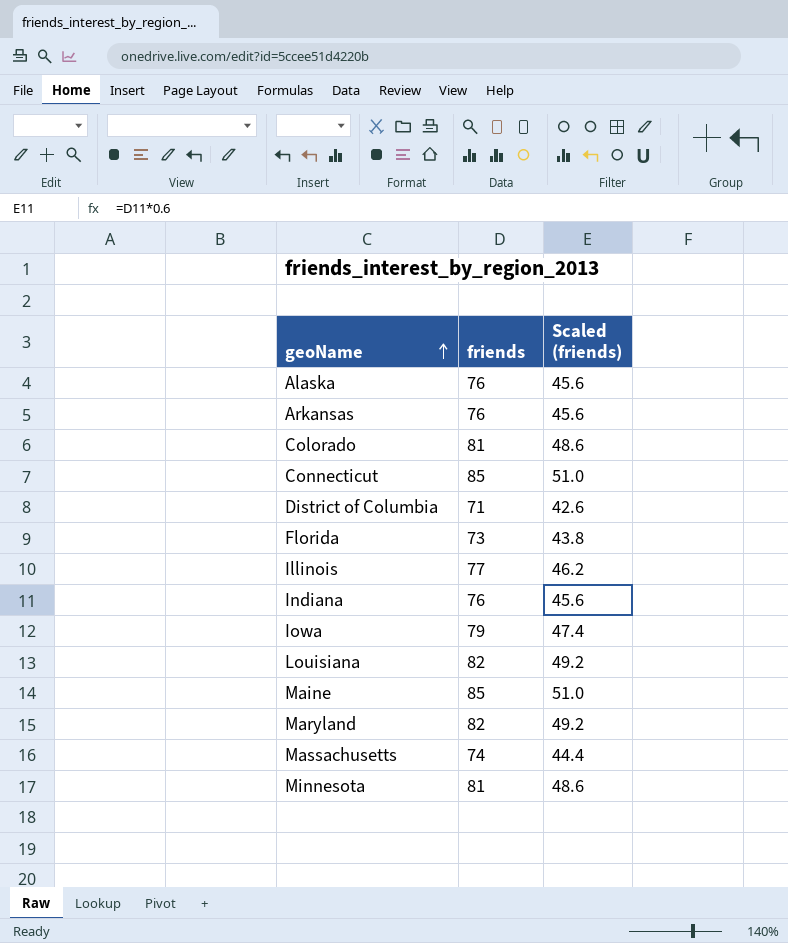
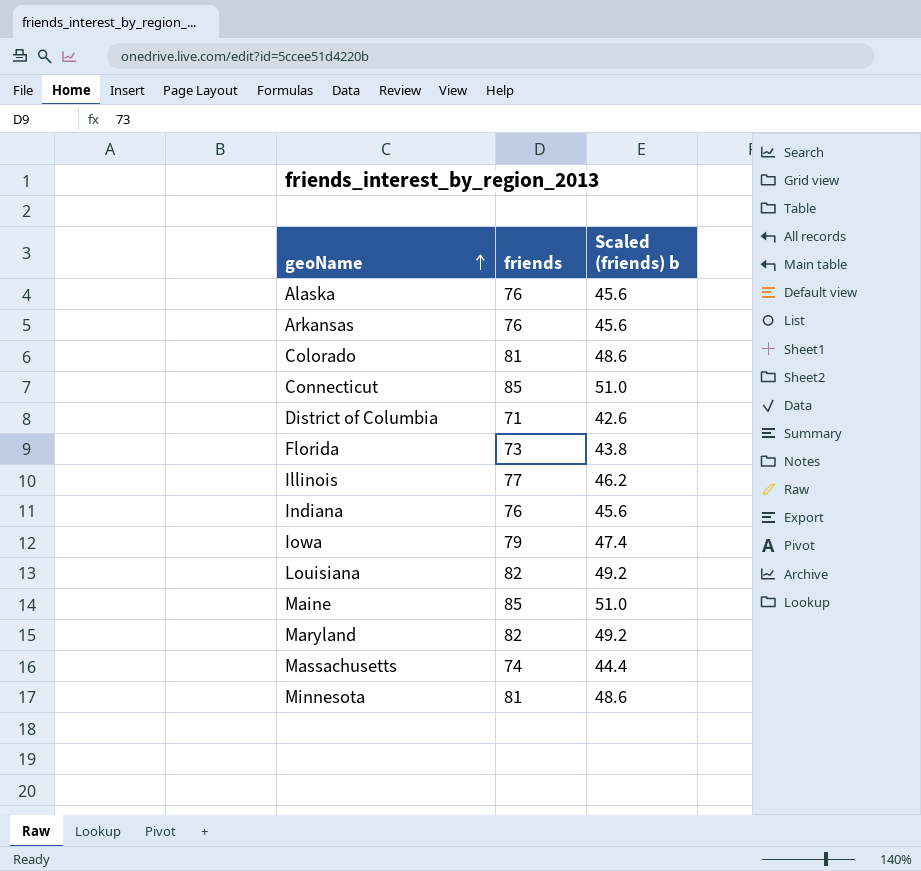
column name: Scaled (friends) -> Scaled (friends) b

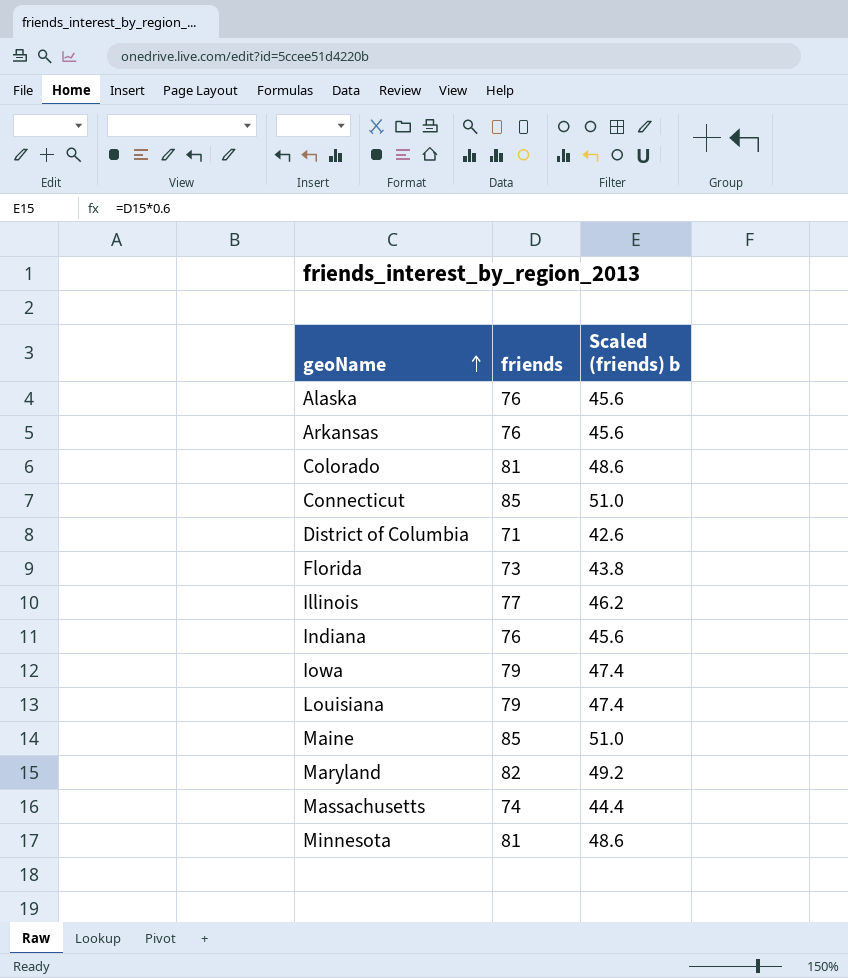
Louisiana | friends: 82 -> 79
Louisiana | Scaled (friends) b: 49.2 -> 47.4

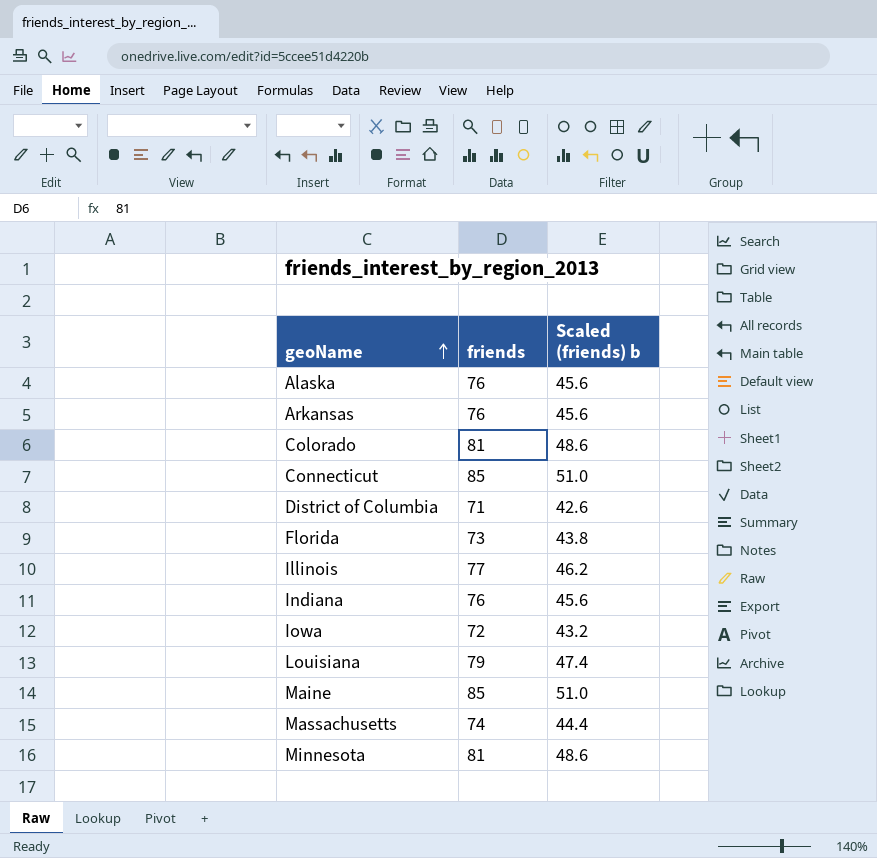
row Maryland: 82 | 49.2 -> none
Iowa | friends: 79 -> 72
Iowa | Scaled (friends) b: 47.4 -> 43.2

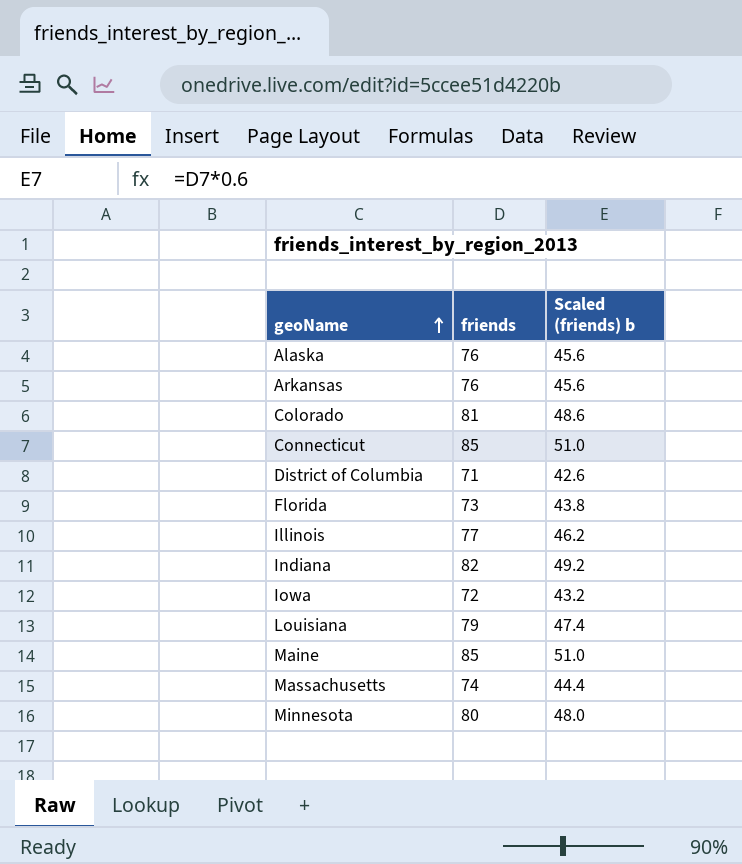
Indiana | friends: 76 -> 82
Indiana | Scaled (friends) b: 45.6 -> 49.2
Minnesota | friends: 81 -> 80
Minnesota | Scaled (friends) b: 48.6 -> 48.0

